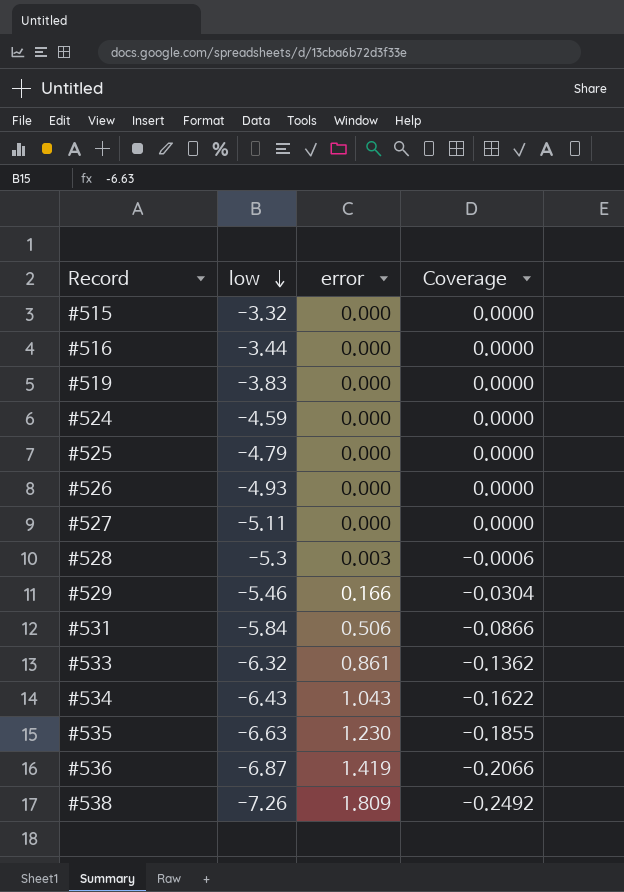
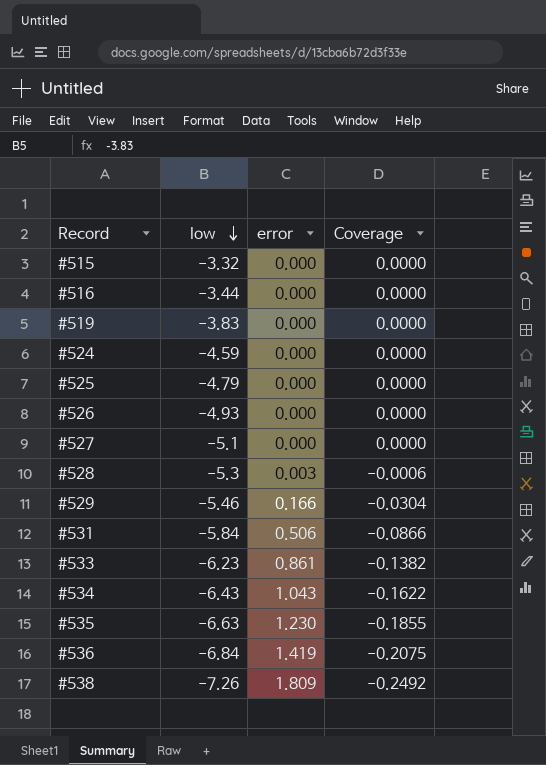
#527 | low: -5.11 -> -5.1
#533 | low: -6.32 -> -6.23
#533 | Coverage: -0.1362 -> -0.1382
#536 | low: -6.87 -> -6.84
#536 | Coverage: -0.2066 -> -0.2075

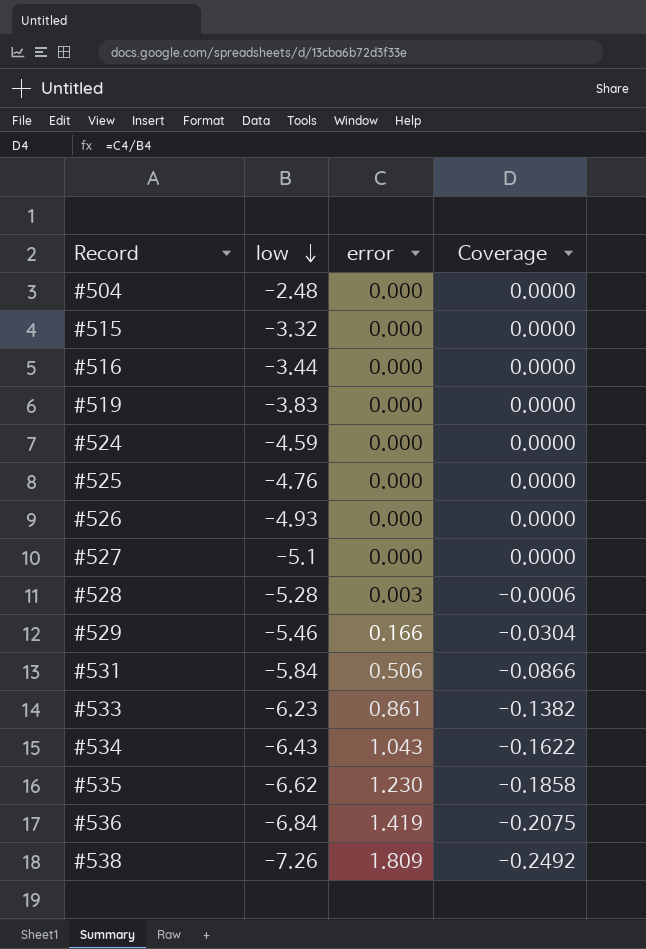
row #504: none -> -2.48 | 0.000 | 0.0000
#525 | low: -4.79 -> -4.76
#528 | low: -5.3 -> -5.28
#535 | low: -6.63 -> -6.62
#535 | Coverage: -0.1855 -> -0.1858

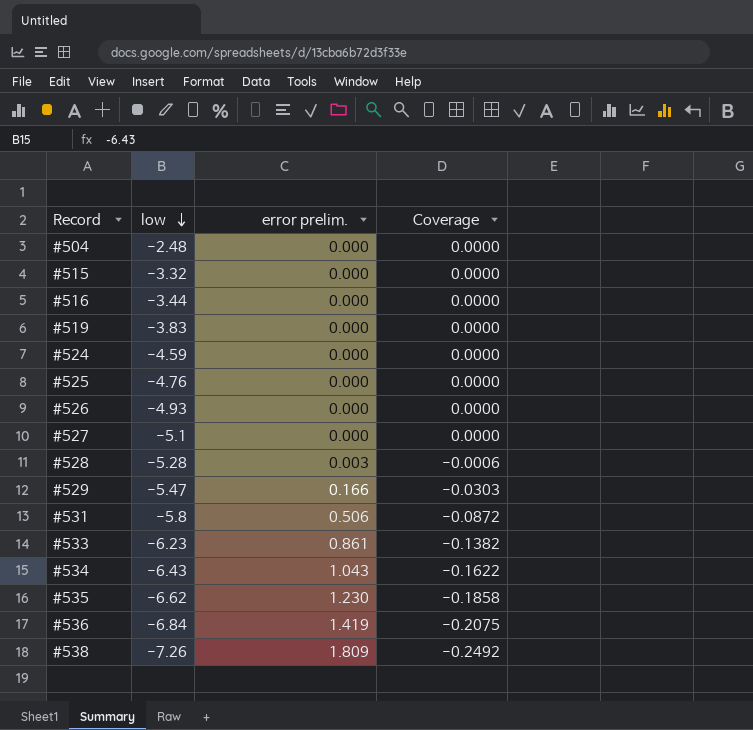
column name: error -> error prelim.
#529 | low: -5.46 -> -5.47
#529 | Coverage: -0.0304 -> -0.0303
#531 | low: -5.84 -> -5.8
#531 | Coverage: -0.0866 -> -0.0872

